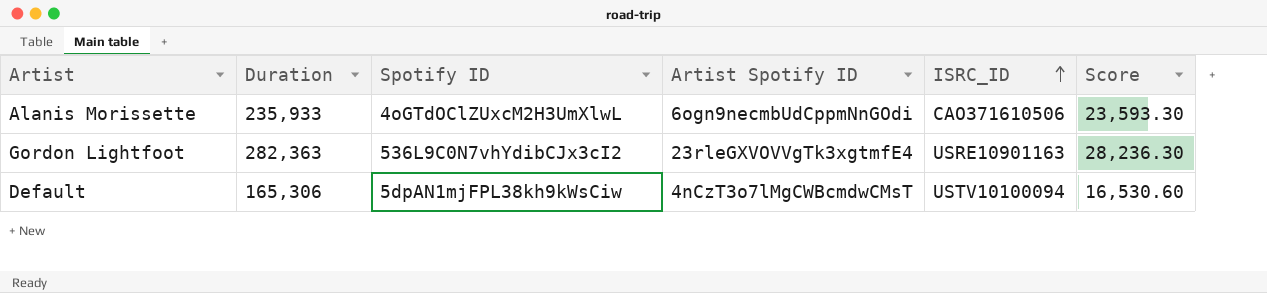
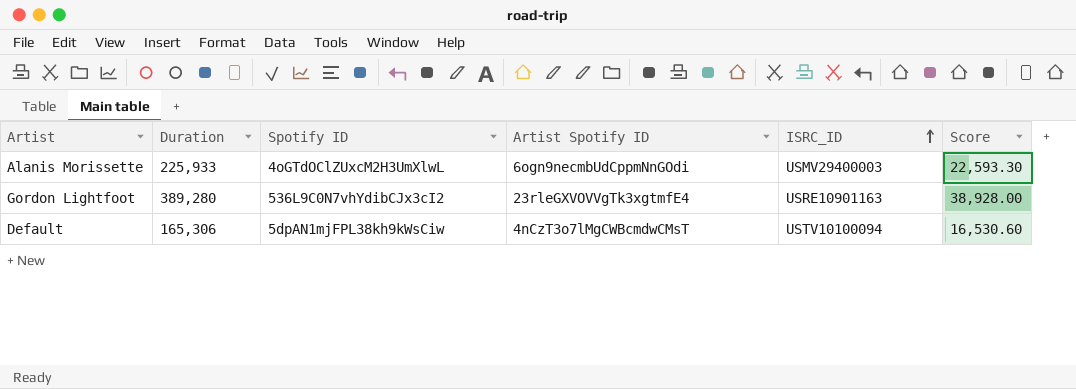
Alanis Morissette | Duration: 235,933 -> 225,933
Alanis Morissette | ISRC_ID: CAO371610506 -> USMV29400003
Alanis Morissette | Score: 23,593.30 -> 22,593.30
Gordon Lightfoot | Duration: 282,363 -> 389,280
Gordon Lightfoot | Score: 28,236.30 -> 38,928.00

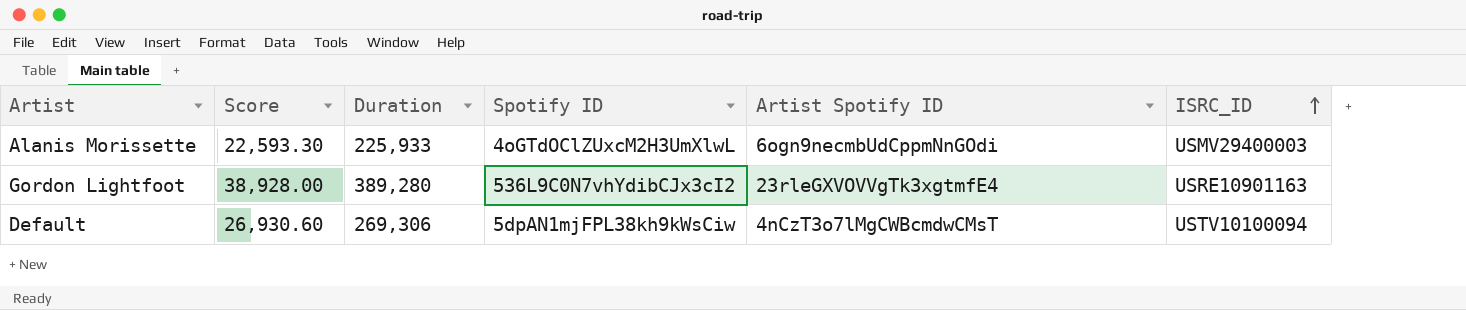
column Score | position: 6 -> 2
Default | Score: 16,530.60 -> 26,930.60
Default | Duration: 165,306 -> 269,306

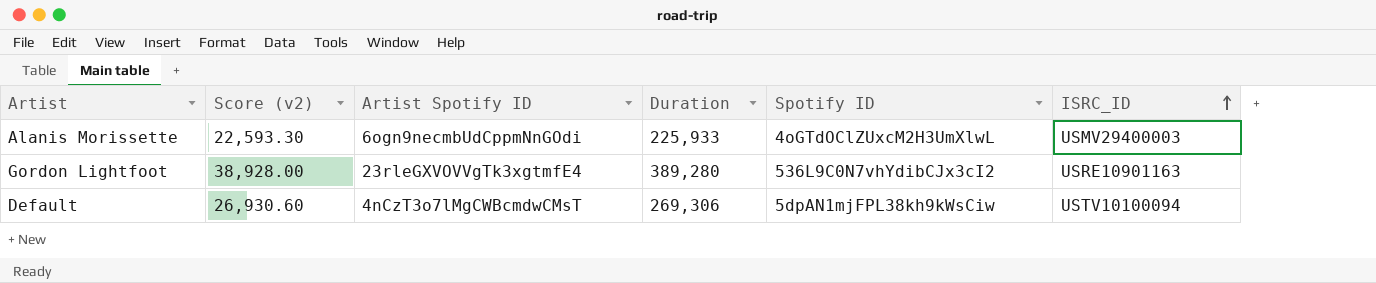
column name: Score -> Score (v2)
column Artist Spotify ID | position: 5 -> 3

